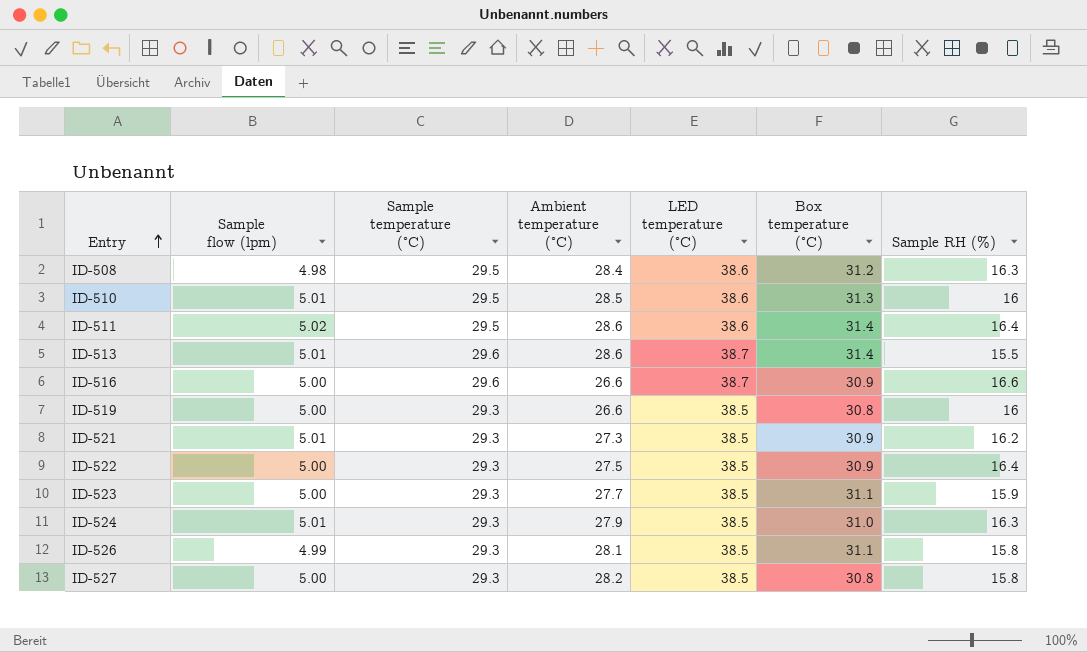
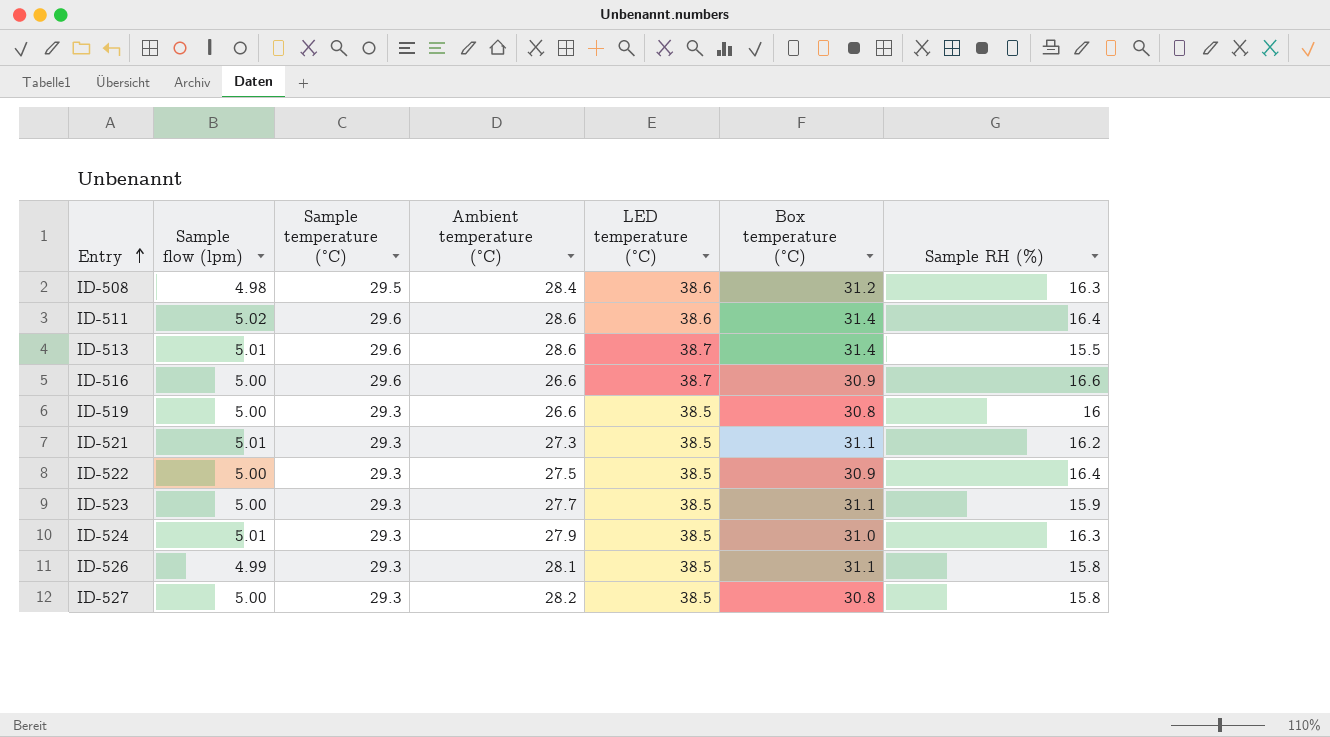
row ID-510: 5.01 | 29.5 | 28.5 | 38.6 | 31.3 | 16 -> none
ID-511 | Sample temperature (°C): 29.5 -> 29.6
ID-521 | Box temperature (°C): 30.9 -> 31.1

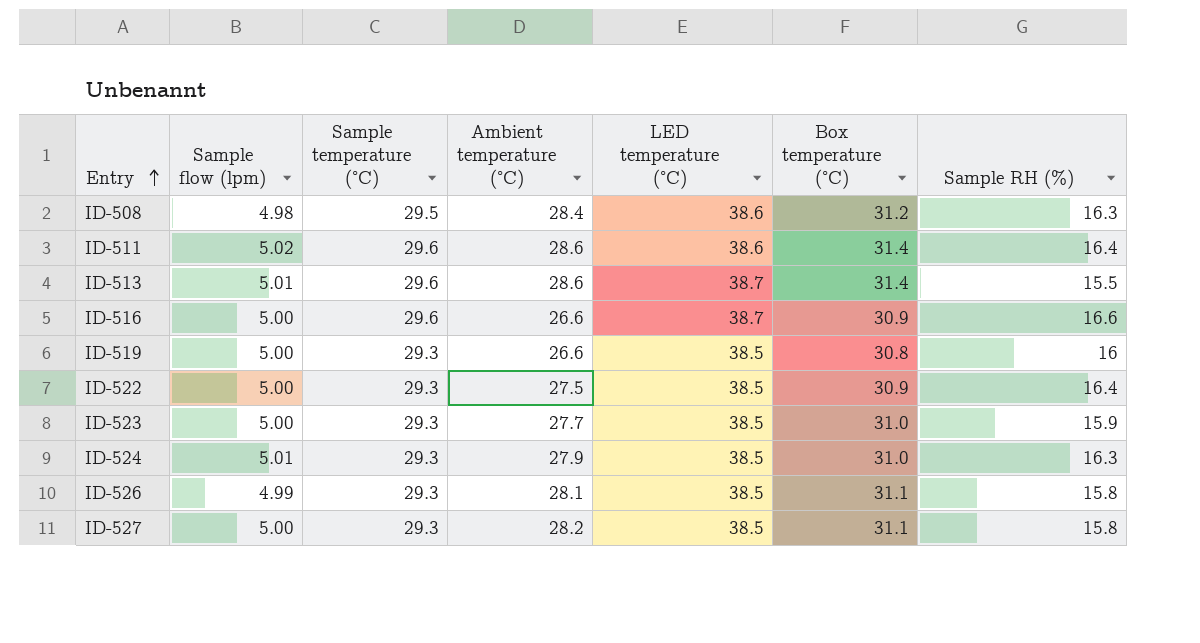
row ID-521: 5.01 | 29.3 | 27.3 | 38.5 | 31.1 | 16.2 -> none
ID-523 | Box temperature (°C): 31.1 -> 31.0
ID-527 | Box temperature (°C): 30.8 -> 31.1

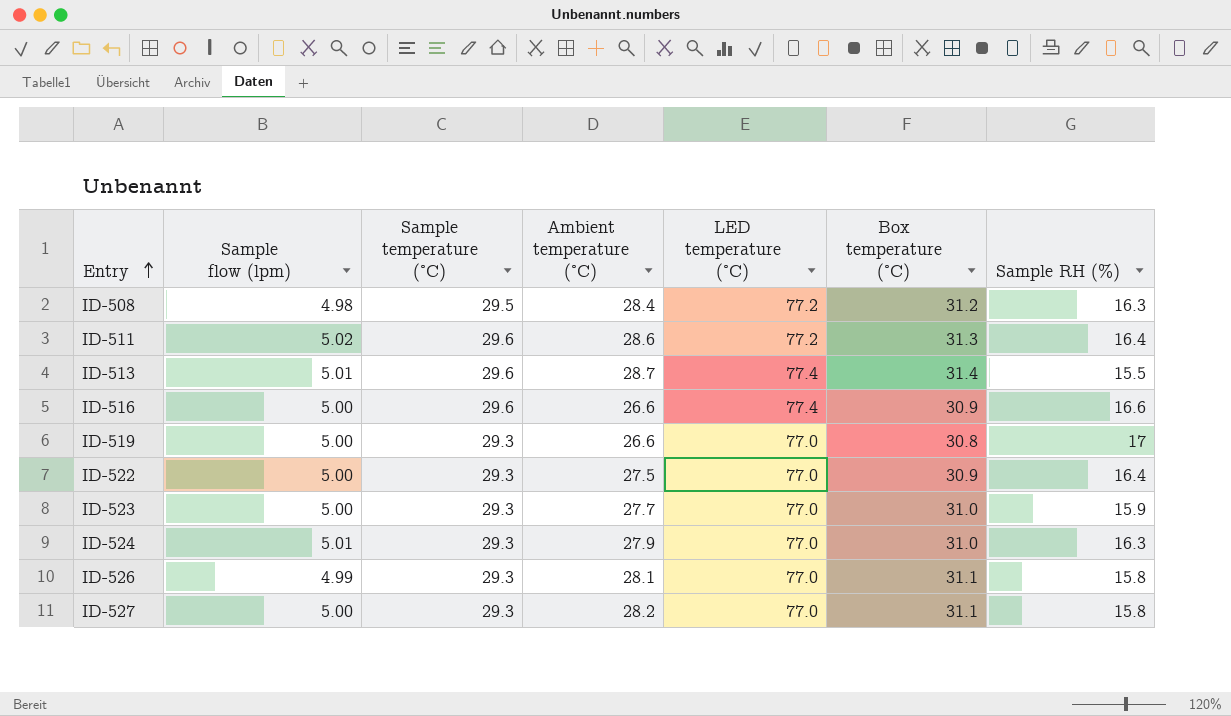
ID-508 | LED temperature (°C): 38.6 -> 77.2
ID-511 | LED temperature (°C): 38.6 -> 77.2
ID-511 | Box temperature (°C): 31.4 -> 31.3
ID-513 | Ambient temperature (°C): 28.6 -> 28.7
ID-513 | LED temperature (°C): 38.7 -> 77.4
ID-516 | LED temperature (°C): 38.7 -> 77.4
ID-519 | LED temperature (°C): 38.5 -> 77.0
ID-519 | Sample RH (%): 16 -> 17
ID-522 | LED temperature (°C): 38.5 -> 77.0
ID-523 | LED temperature (°C): 38.5 -> 77.0
ID-524 | LED temperature (°C): 38.5 -> 77.0
ID-526 | LED temperature (°C): 38.5 -> 77.0
ID-527 | LED temperature (°C): 38.5 -> 77.0

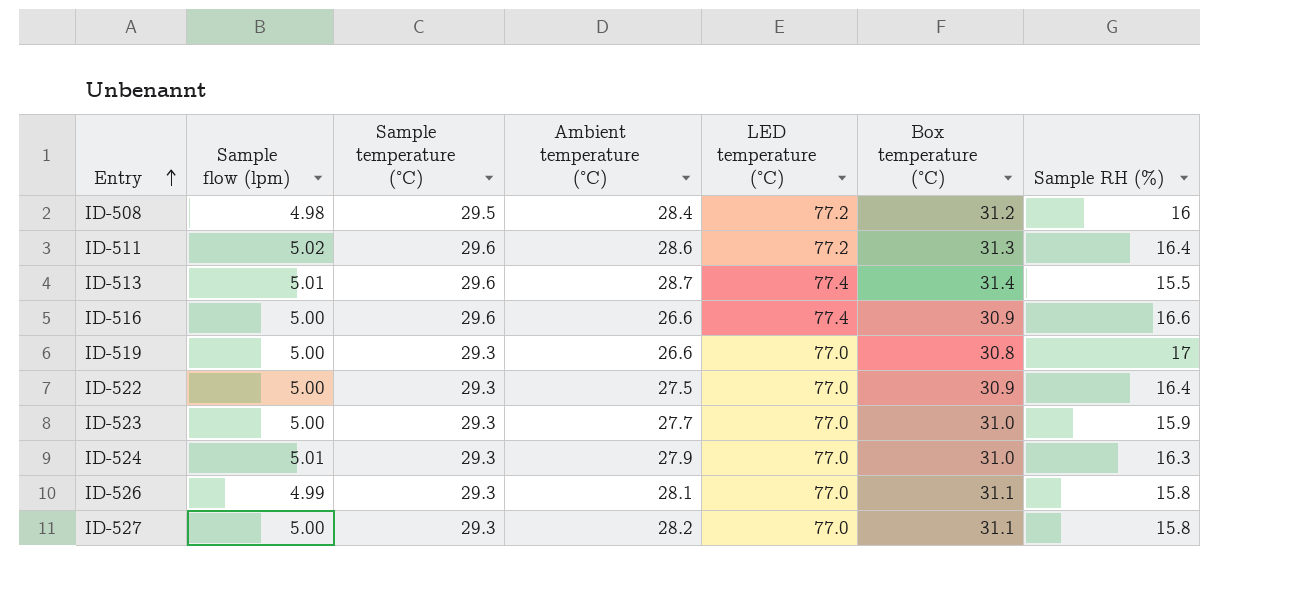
ID-508 | Sample RH (%): 16.3 -> 16

